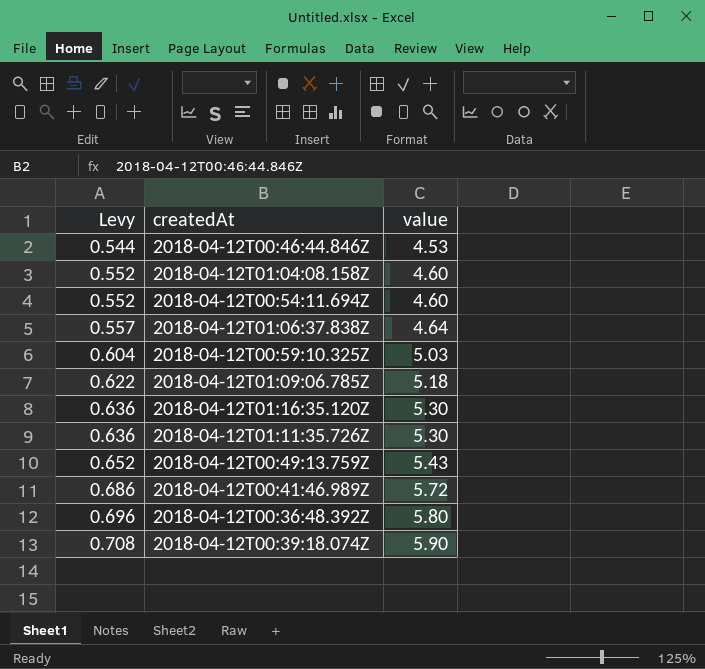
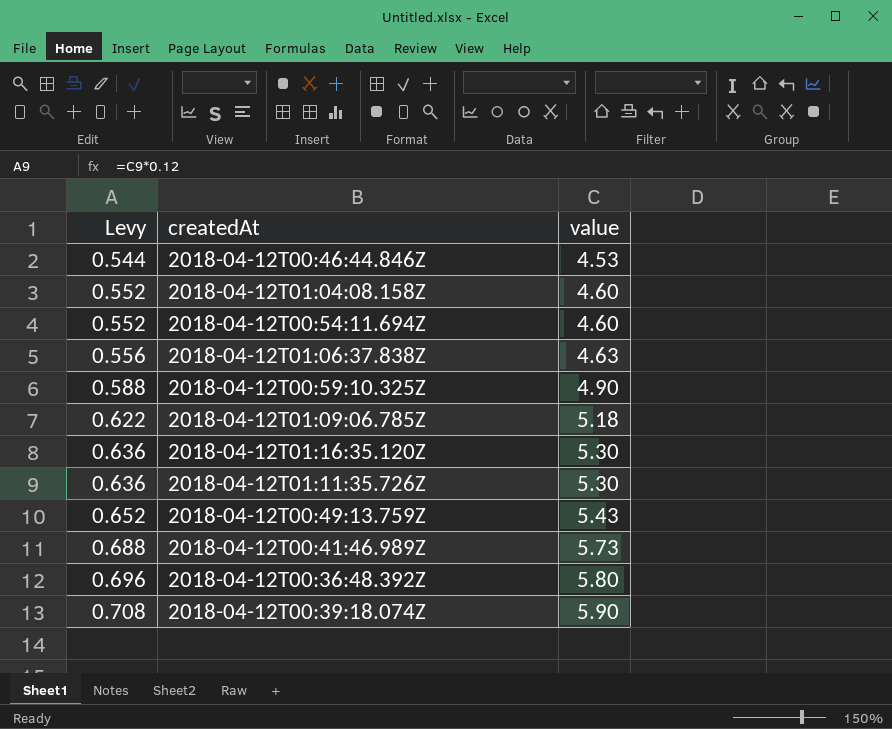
2018-04-12T01:06:37.838Z | Levy: 0.557 -> 0.556
2018-04-12T01:06:37.838Z | value: 4.64 -> 4.63
2018-04-12T00:59:10.325Z | Levy: 0.604 -> 0.588
2018-04-12T00:59:10.325Z | value: 5.03 -> 4.90
2018-04-12T00:41:46.989Z | Levy: 0.686 -> 0.688
2018-04-12T00:41:46.989Z | value: 5.72 -> 5.73

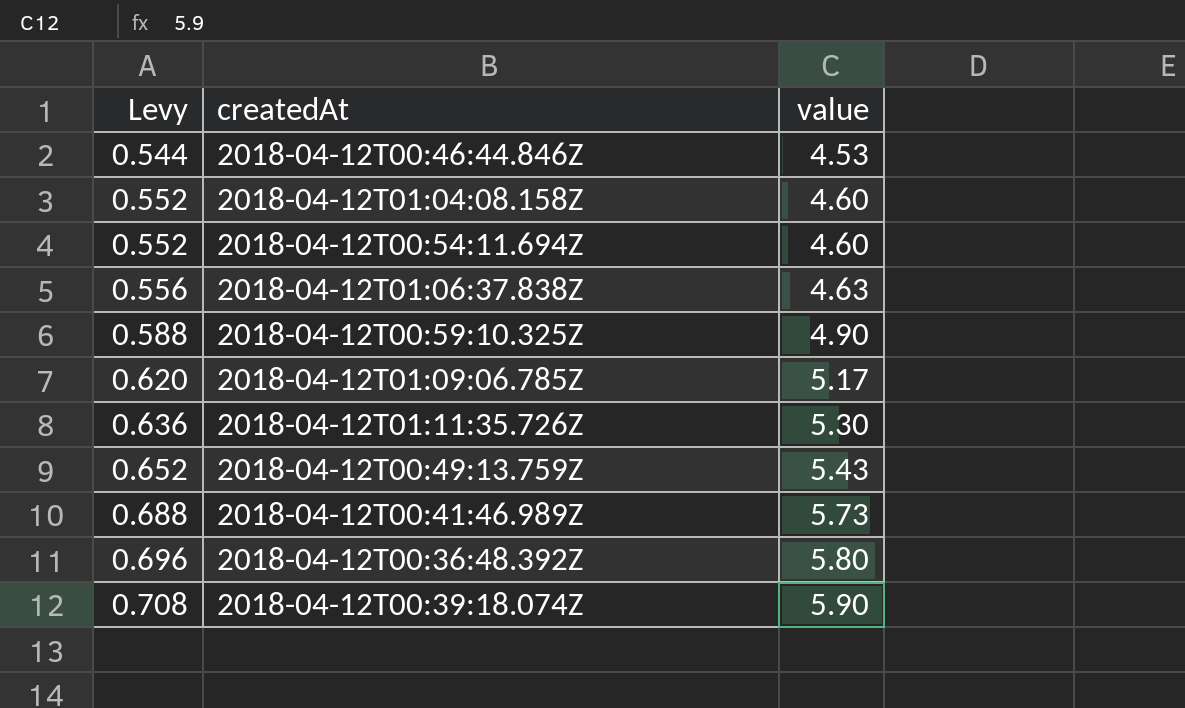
row 2018-04-12T01:16:35.120Z: 0.636 | 5.30 -> none
2018-04-12T01:09:06.785Z | Levy: 0.622 -> 0.620
2018-04-12T01:09:06.785Z | value: 5.18 -> 5.17

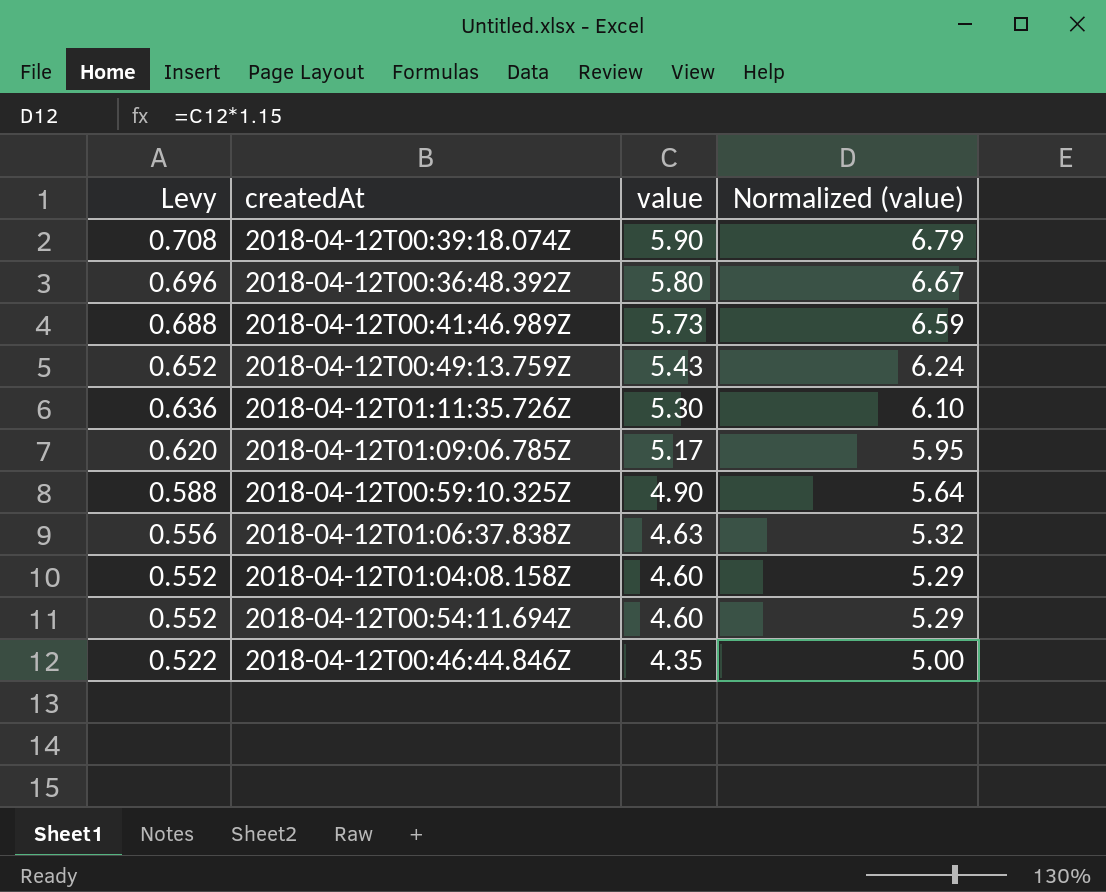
row order: Levy ascending -> Levy descending
column Normalized (value) | formula: none -> [value] * 1.15
2018-04-12T00:46:44.846Z | Levy: 0.544 -> 0.522
2018-04-12T00:46:44.846Z | value: 4.53 -> 4.35

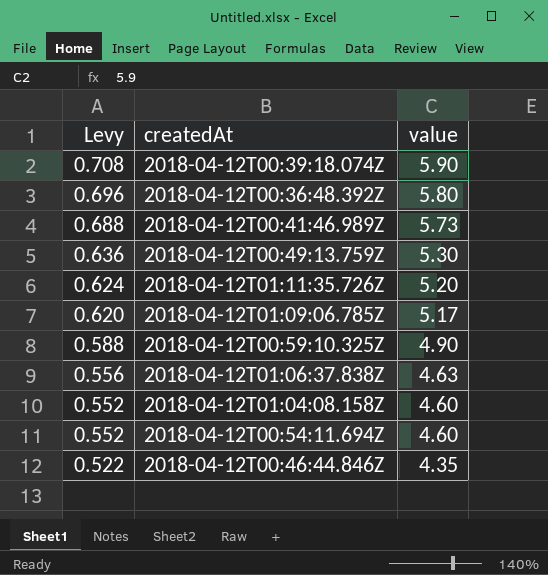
column Normalized (value) | formula: [value] * 1.15 -> none
2018-04-12T00:49:13.759Z | Levy: 0.652 -> 0.636
2018-04-12T00:49:13.759Z | value: 5.43 -> 5.30
2018-04-12T01:11:35.726Z | Levy: 0.636 -> 0.624
2018-04-12T01:11:35.726Z | value: 5.30 -> 5.20

